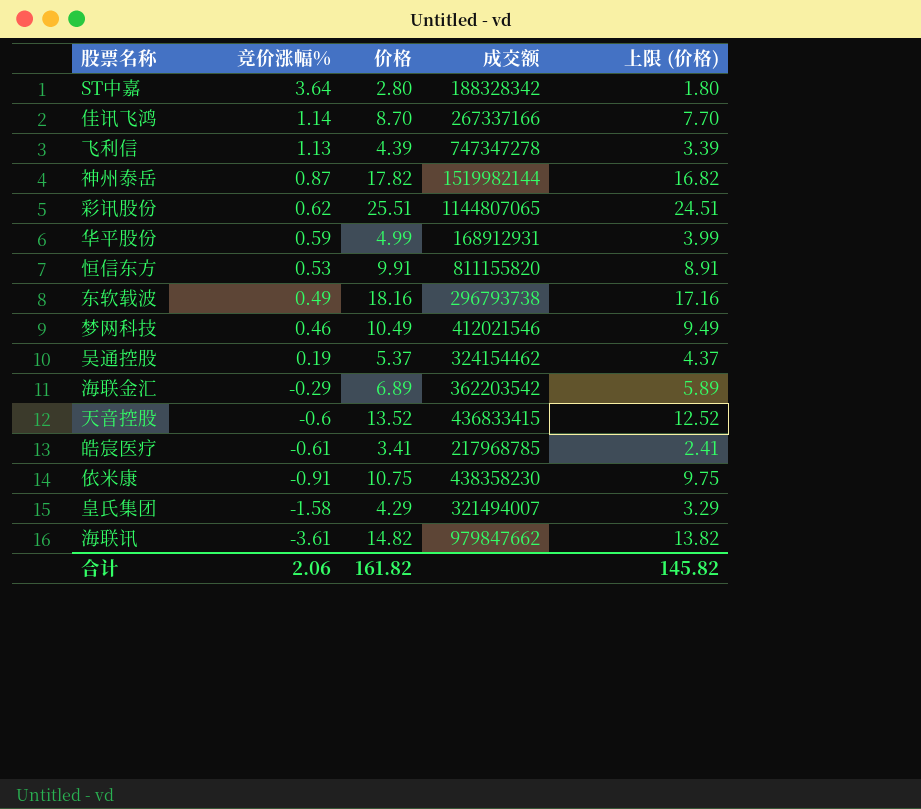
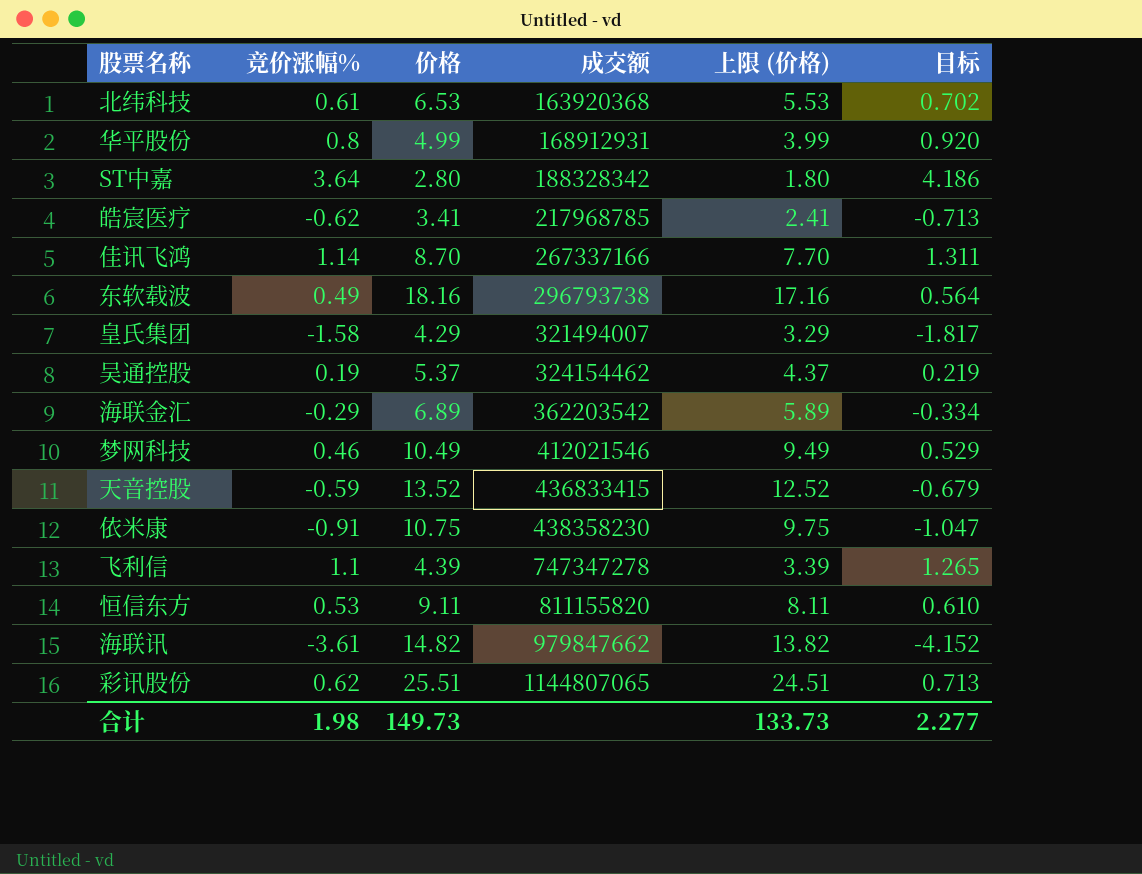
row order: 竞价涨幅% descending -> 成交额 ascending
column 目标 | formula: none -> [竞价涨幅%] * 1.15
row 神州泰岳: 0.87 | 17.82 | 1519982144 | 16.82 -> none
row 北纬科技: none -> 0.61 | 6.53 | 163920368 | 5.53 | 0.702
华平股份 | 竞价涨幅%: 0.59 -> 0.8
皓宸医疗 | 竞价涨幅%: -0.61 -> -0.62
天音控股 | 竞价涨幅%: -0.6 -> -0.59
飞利信 | 竞价涨幅%: 1.13 -> 1.1
恒信东方 | 价格: 9.91 -> 9.11
恒信东方 | 上限 (价格): 8.91 -> 8.11
合计 | 竞价涨幅%: 2.06 -> 1.98
合计 | 价格: 161.82 -> 149.73
合计 | 上限 (价格): 145.82 -> 133.73

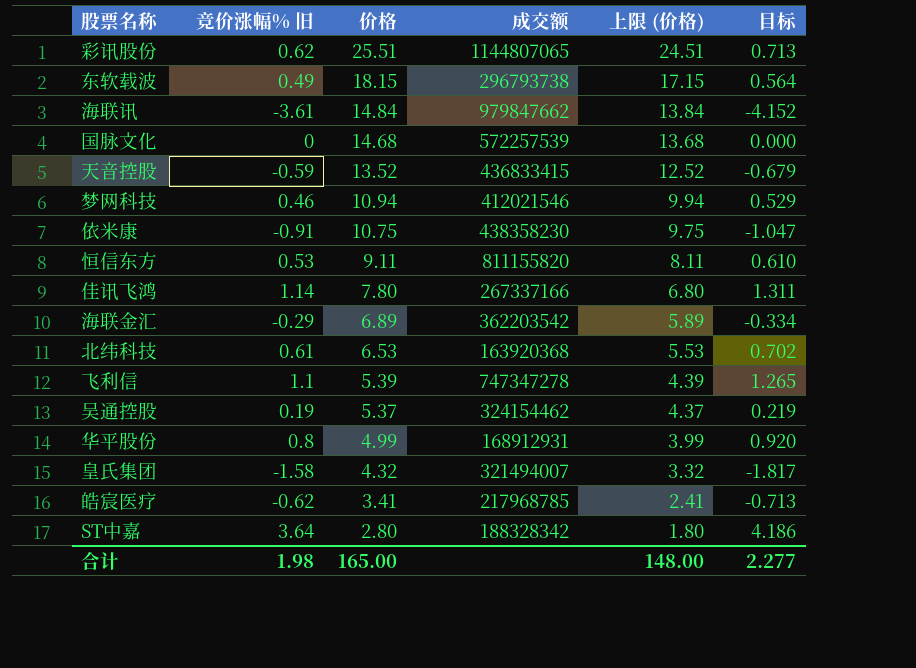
row order: 成交额 ascending -> 价格 descending
column name: 竞价涨幅% -> 竞价涨幅% 旧
东软载波 | 价格: 18.16 -> 18.15
东软载波 | 上限 (价格): 17.16 -> 17.15
海联讯 | 价格: 14.82 -> 14.84
海联讯 | 上限 (价格): 13.82 -> 13.84
row 国脉文化: none -> 0 | 14.68 | 572257539 | 13.68 | 0.000
梦网科技 | 价格: 10.49 -> 10.94
梦网科技 | 上限 (价格): 9.49 -> 9.94
佳讯飞鸿 | 价格: 8.70 -> 7.80
佳讯飞鸿 | 上限 (价格): 7.70 -> 6.80
飞利信 | 价格: 4.39 -> 5.39
飞利信 | 上限 (价格): 3.39 -> 4.39
皇氏集团 | 价格: 4.29 -> 4.32
皇氏集团 | 上限 (价格): 3.29 -> 3.32
合计 | 价格: 149.73 -> 165.00
合计 | 上限 (价格): 133.73 -> 148.00

